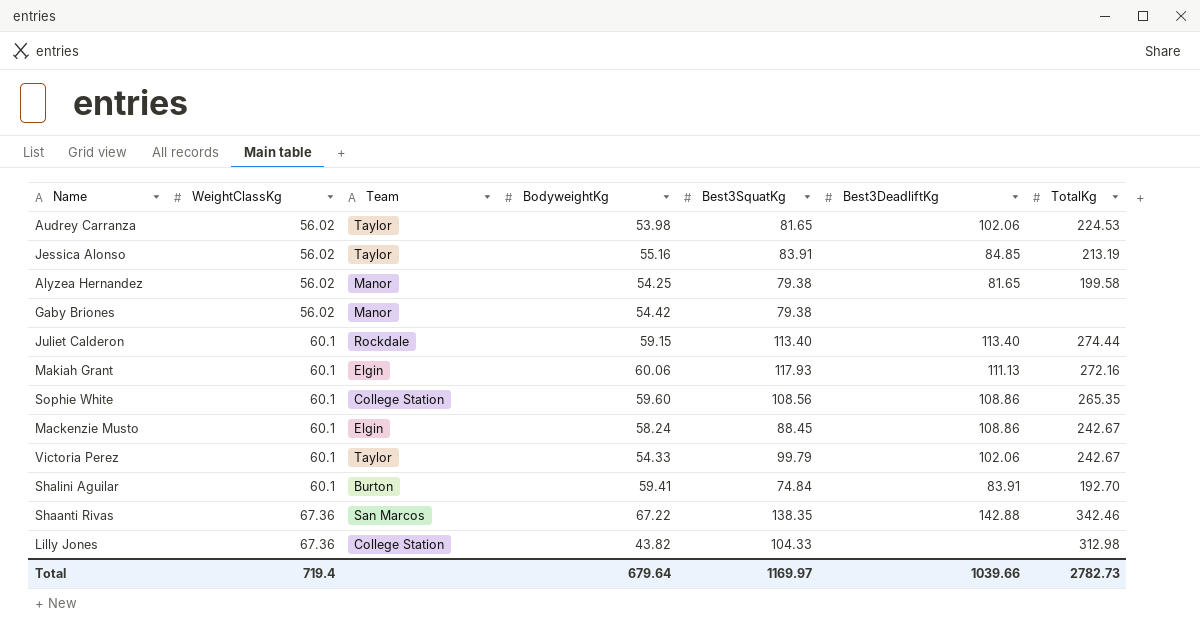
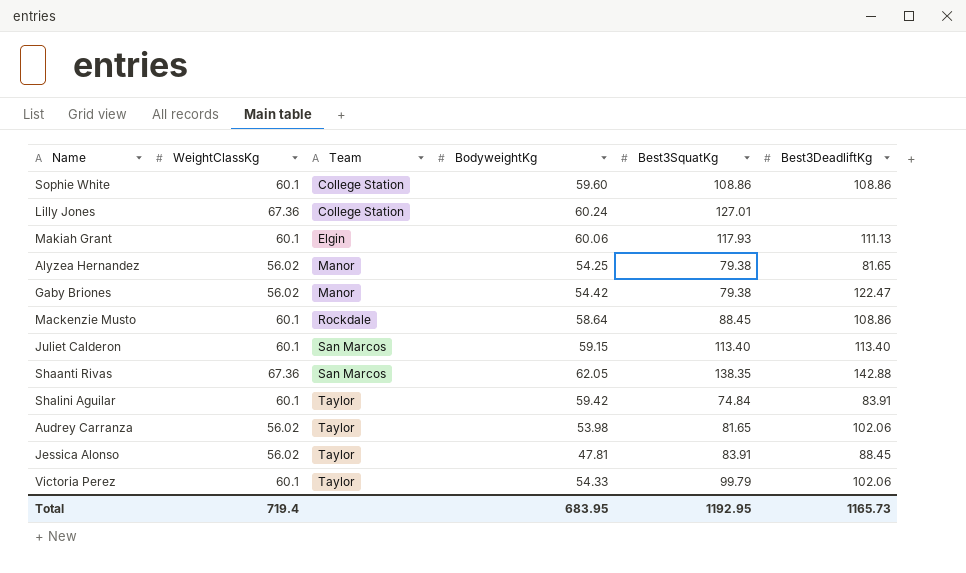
row order: WeightClassKg ascending -> Team ascending
column TotalKg | position: 7 -> none
Sophie White | Best3SquatKg: 108.56 -> 108.86
Lilly Jones | BodyweightKg: 43.82 -> 60.24
Lilly Jones | Best3SquatKg: 104.33 -> 127.01
Gaby Briones | Best3DeadliftKg: none -> 122.47
Mackenzie Musto | Team: Elgin -> Rockdale
Mackenzie Musto | BodyweightKg: 58.24 -> 58.64
Juliet Calderon | Team: Rockdale -> San Marcos
Shaanti Rivas | BodyweightKg: 67.22 -> 62.05
Shalini Aguilar | Team: Burton -> Taylor
Shalini Aguilar | BodyweightKg: 59.41 -> 59.42
Jessica Alonso | BodyweightKg: 55.16 -> 47.81
Jessica Alonso | Best3DeadliftKg: 84.85 -> 88.45
Total | BodyweightKg: 679.64 -> 683.95
Total | Best3SquatKg: 1169.97 -> 1192.95
Total | Best3DeadliftKg: 1039.66 -> 1165.73

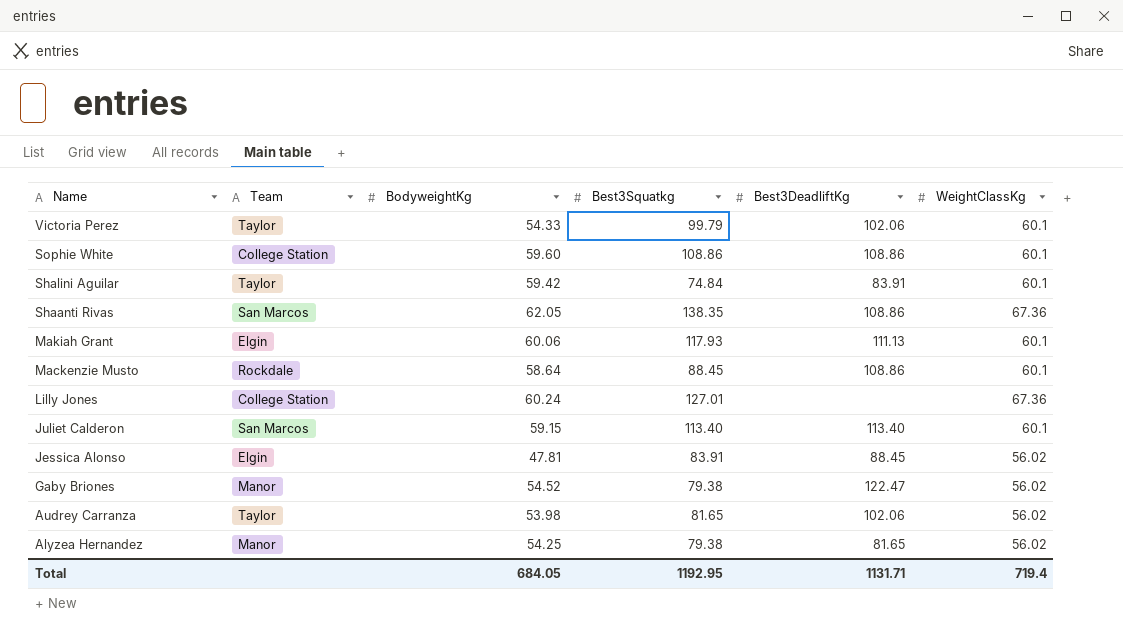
row order: Team ascending -> Name descending
column name: Best3SquatKg -> Best3Squatkg
column WeightClassKg | position: 2 -> 6
Shaanti Rivas | Best3DeadliftKg: 142.88 -> 108.86
Jessica Alonso | Team: Taylor -> Elgin
Gaby Briones | BodyweightKg: 54.42 -> 54.52
Total | BodyweightKg: 683.95 -> 684.05
Total | Best3DeadliftKg: 1165.73 -> 1131.71

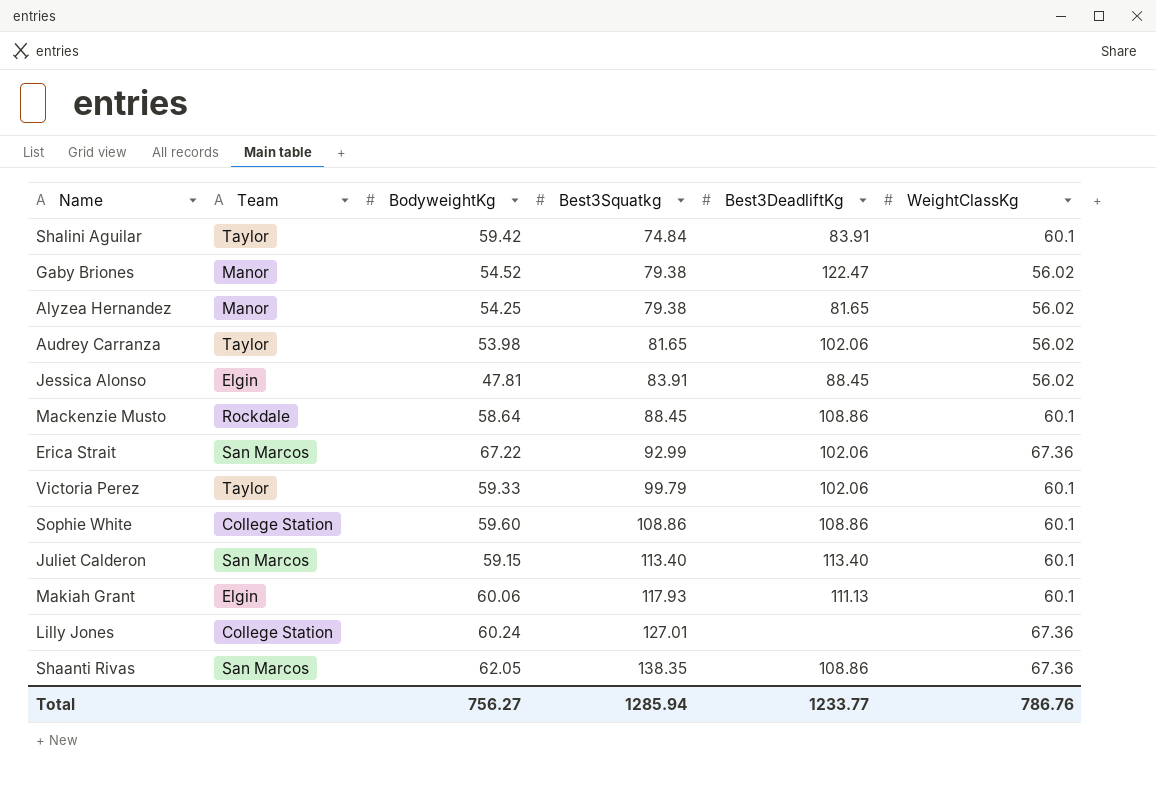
row order: Name descending -> Best3Squatkg ascending
row Erica Strait: none -> San Marcos | 67.22 | 92.99 | 102.06 | 67.36
Victoria Perez | BodyweightKg: 54.33 -> 59.33
Total | BodyweightKg: 684.05 -> 756.27
Total | Best3Squatkg: 1192.95 -> 1285.94
Total | Best3DeadliftKg: 1131.71 -> 1233.77
Total | WeightClassKg: 719.4 -> 786.76

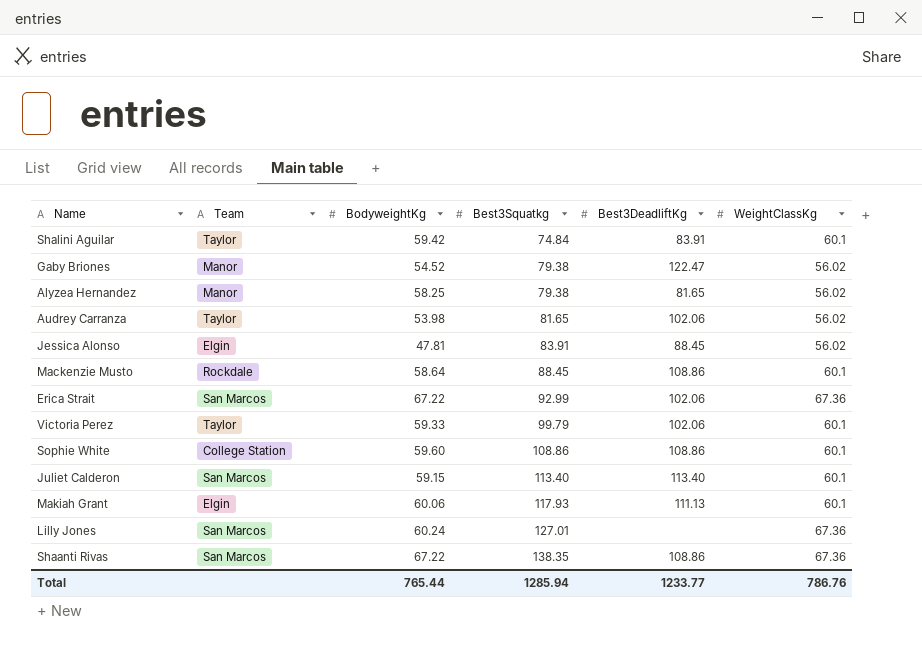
Alyzea Hernandez | BodyweightKg: 54.25 -> 58.25
Lilly Jones | Team: College Station -> San Marcos
Shaanti Rivas | BodyweightKg: 62.05 -> 67.22
Total | BodyweightKg: 756.27 -> 765.44

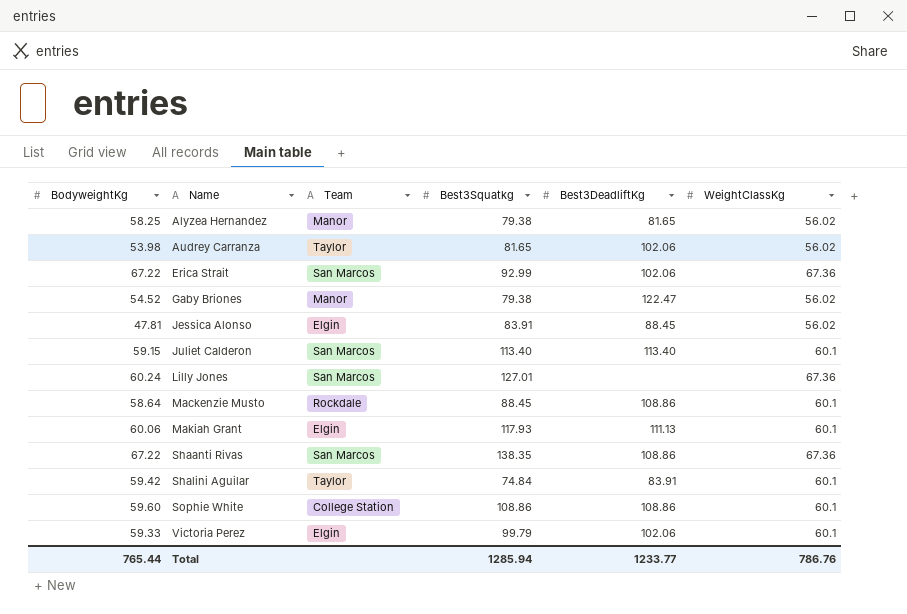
row order: Best3Squatkg ascending -> Name ascending
column BodyweightKg | position: 3 -> 1
Victoria Perez | Team: Taylor -> Elgin

